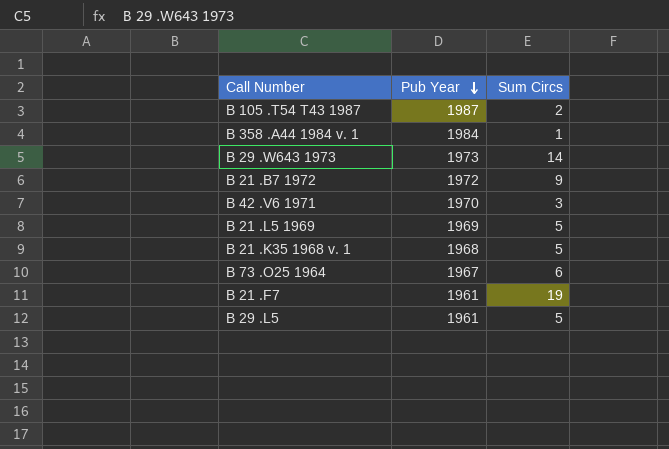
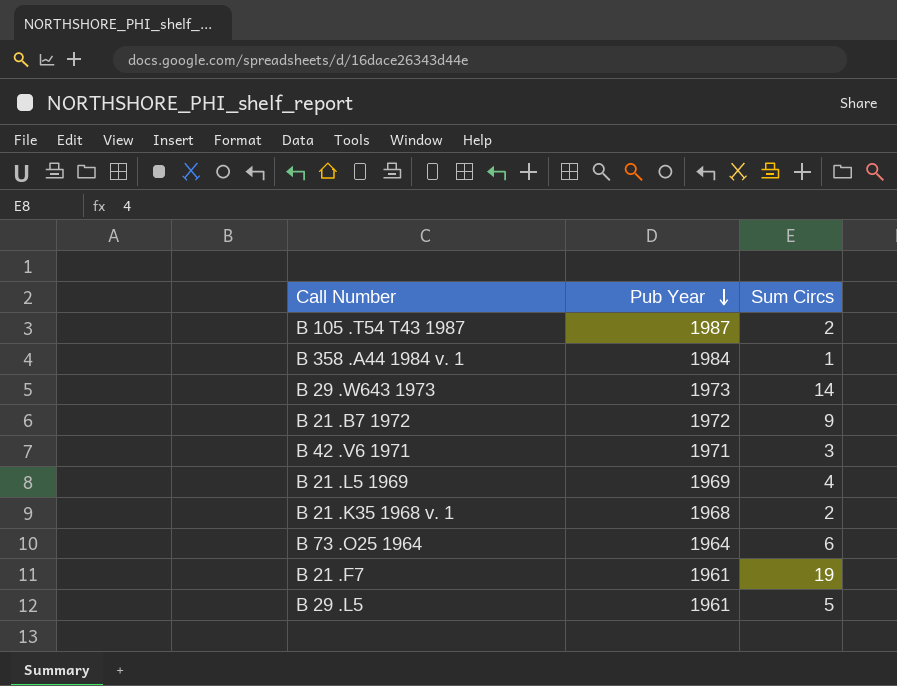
B 42 .V6 1971 | Pub Year: 1970 -> 1971
B 21 .L5 1969 | Sum Circs: 5 -> 4
B 21 .K35 1968 v. 1 | Sum Circs: 5 -> 2
B 73 .O25 1964 | Pub Year: 1967 -> 1964

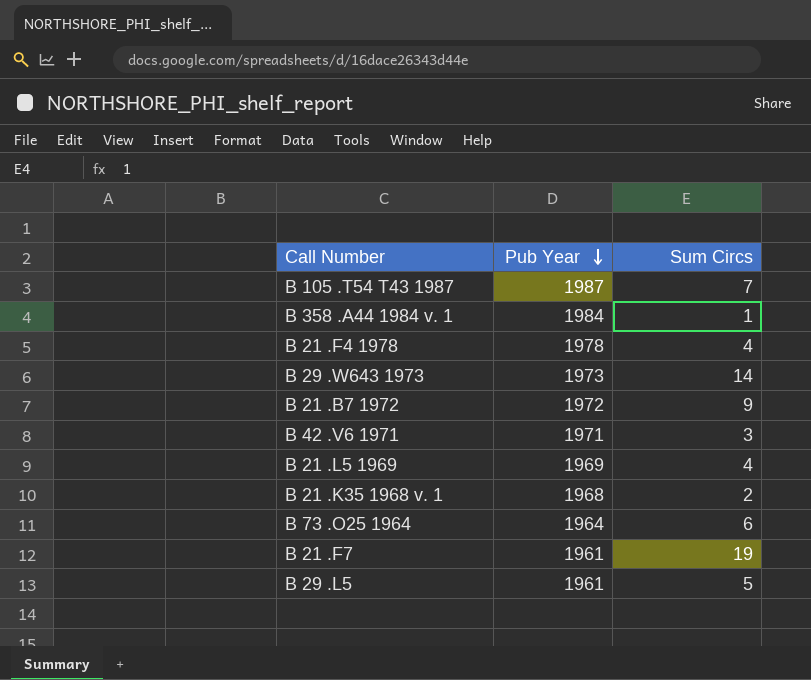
B 105 .T54 T43 1987 | Sum Circs: 2 -> 7
row B 21 .F4 1978: none -> 1978 | 4

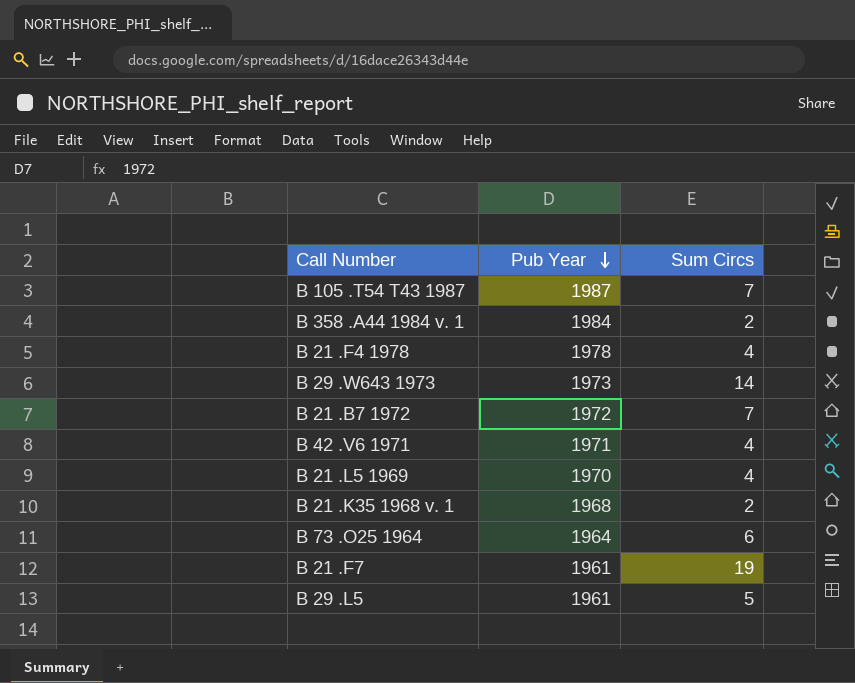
B 358 .A44 1984 v. 1 | Sum Circs: 1 -> 2
B 21 .B7 1972 | Sum Circs: 9 -> 7
B 42 .V6 1971 | Sum Circs: 3 -> 4
B 21 .L5 1969 | Pub Year: 1969 -> 1970

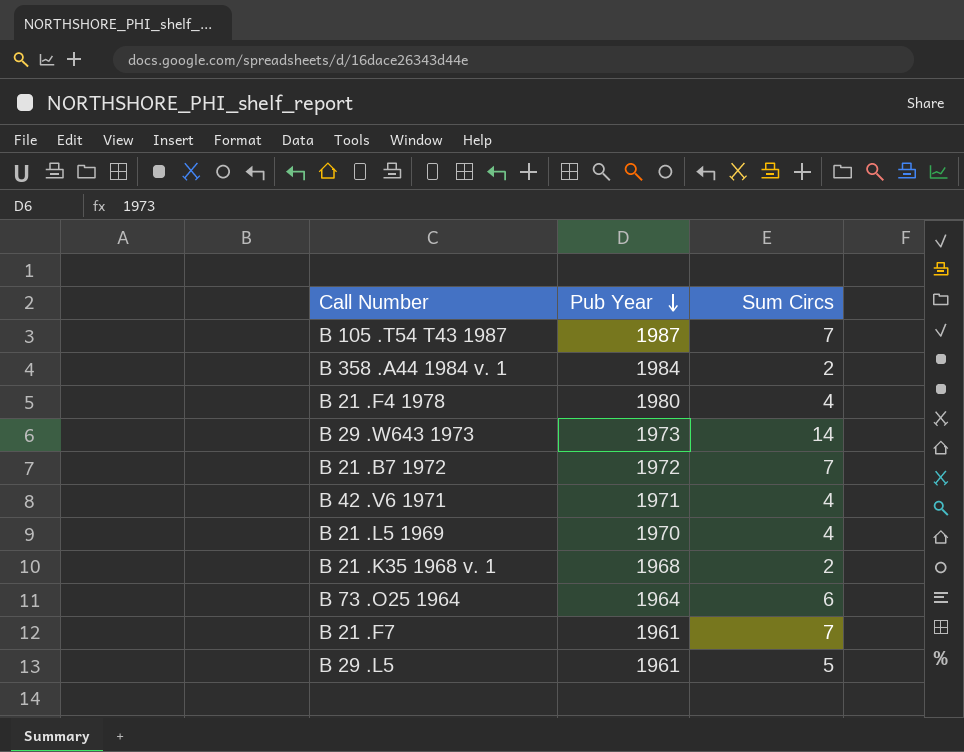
B 21 .F4 1978 | Pub Year: 1978 -> 1980
B 21 .F7 | Sum Circs: 19 -> 7

